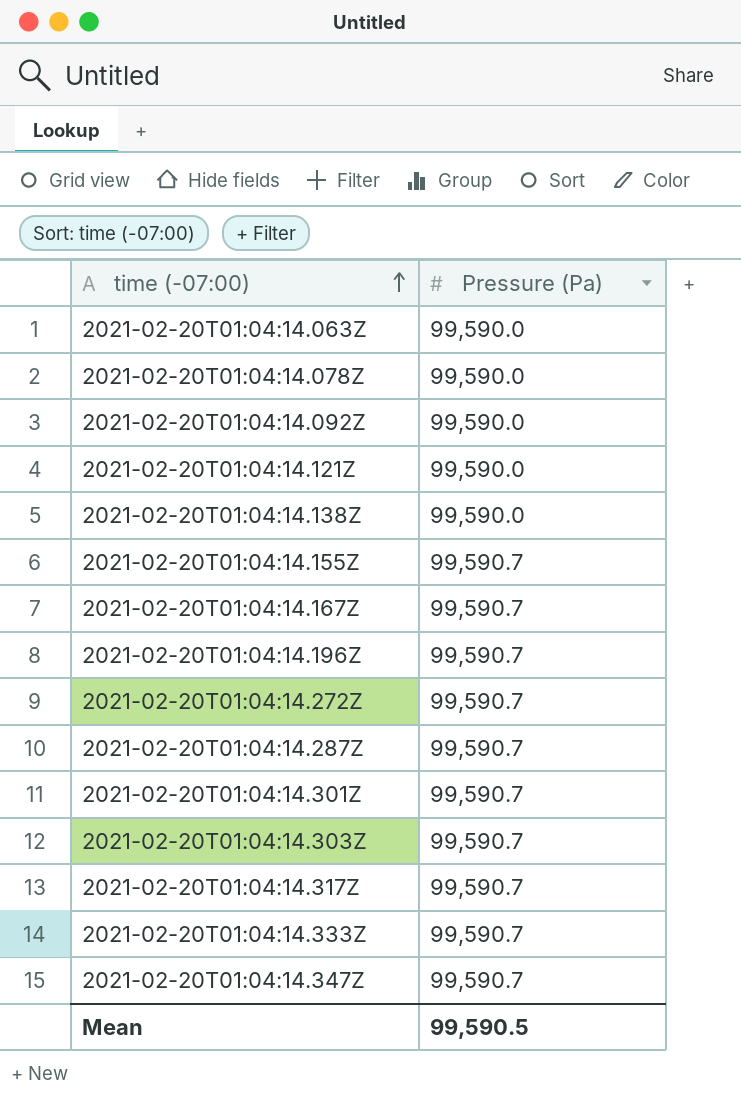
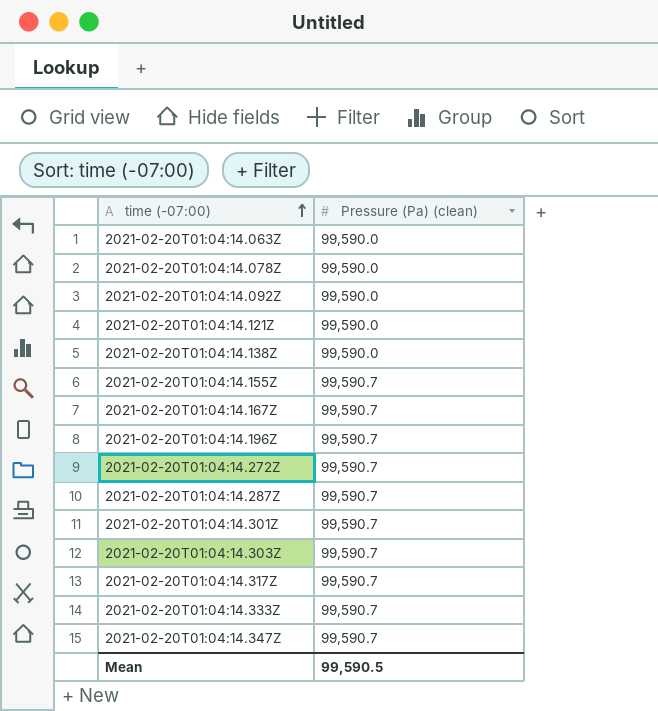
column name: Pressure (Pa) -> Pressure (Pa) (clean)

